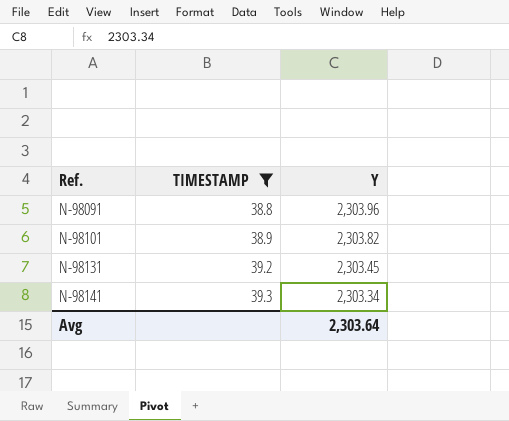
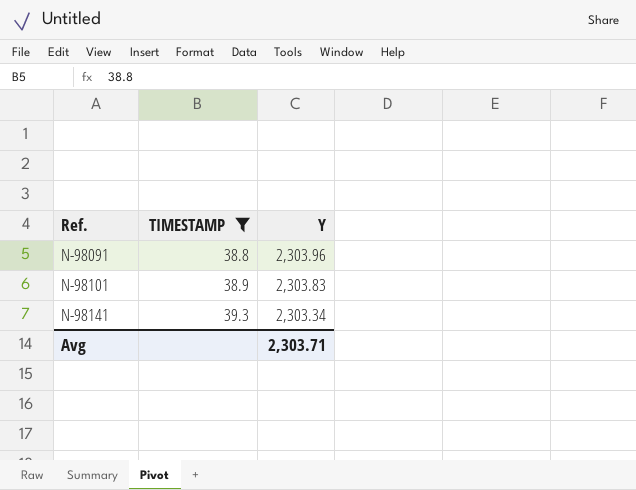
row N-98131: 39.2 | 2,303.45 -> none
N-98101 | Y: 2,303.82 -> 2,303.83
Avg | Y: 2,303.64 -> 2,303.71

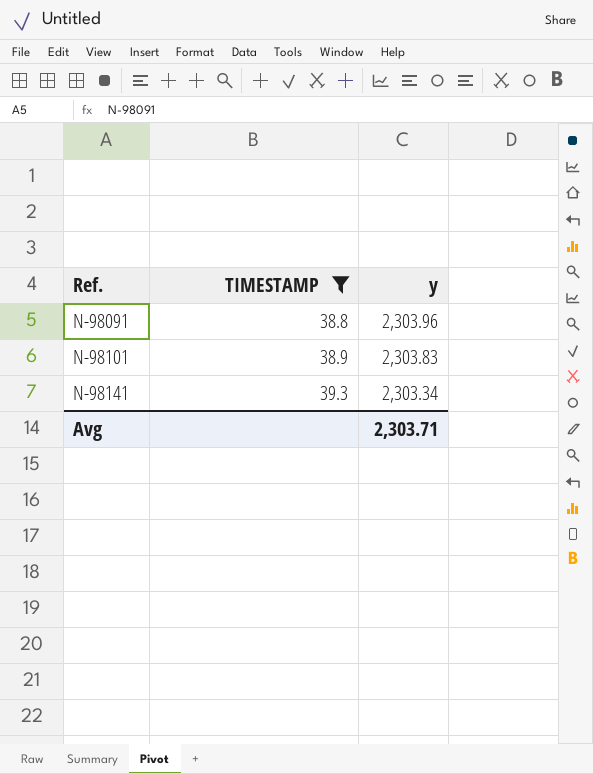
column name: Y -> y

